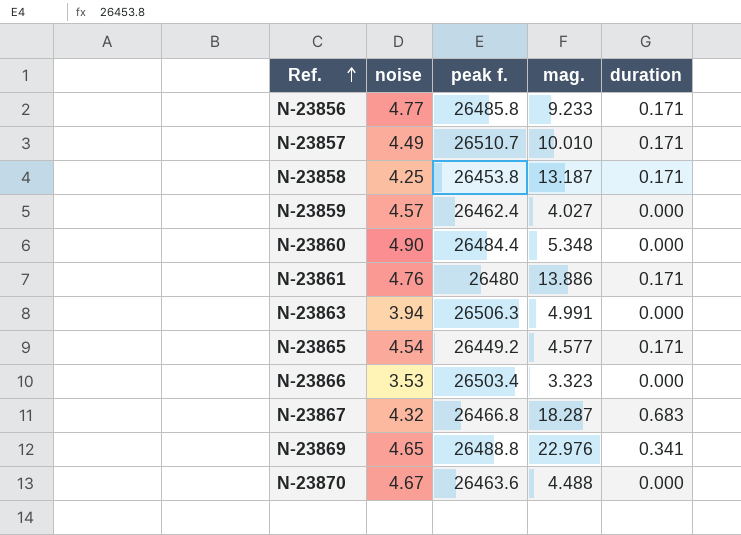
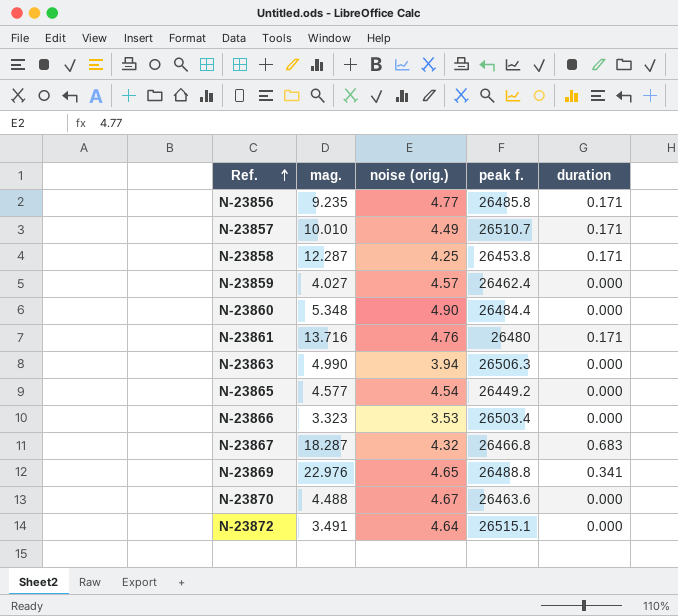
column mag. | position: 4 -> 2
column name: noise -> noise (orig.)
N-23856 | mag.: 9.233 -> 9.235
N-23858 | mag.: 13.187 -> 12.287
N-23861 | mag.: 13.886 -> 13.716
N-23863 | mag.: 4.991 -> 4.990
N-23865 | duration: 0.171 -> 0.000
row N-23872: none -> 3.491 | 4.64 | 26515.1 | 0.000

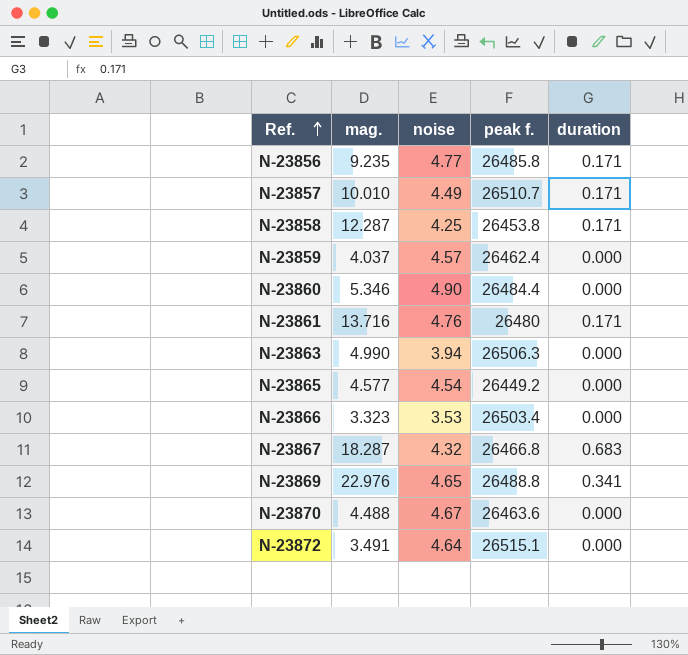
column name: noise (orig.) -> noise
N-23859 | mag.: 4.027 -> 4.037
N-23860 | mag.: 5.348 -> 5.346

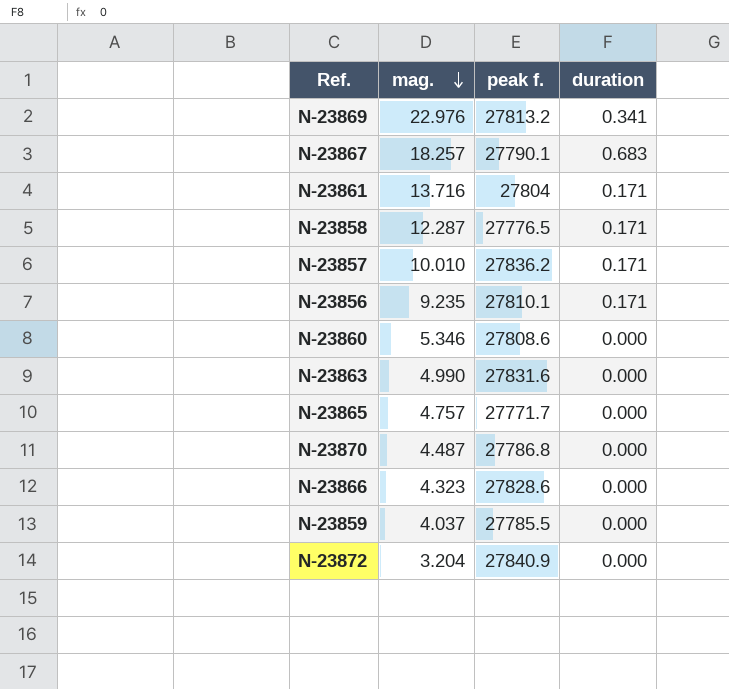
row order: Ref. ascending -> mag. descending
column noise | position: 3 -> none
N-23869 | peak f.: 26488.8 -> 27813.2
N-23867 | mag.: 18.287 -> 18.257
N-23867 | peak f.: 26466.8 -> 27790.1
N-23861 | peak f.: 26480 -> 27804
N-23858 | peak f.: 26453.8 -> 27776.5
N-23857 | peak f.: 26510.7 -> 27836.2
N-23856 | peak f.: 26485.8 -> 27810.1
N-23860 | peak f.: 26484.4 -> 27808.6
N-23863 | peak f.: 26506.3 -> 27831.6
N-23865 | mag.: 4.577 -> 4.757
N-23865 | peak f.: 26449.2 -> 27771.7
N-23870 | mag.: 4.488 -> 4.487
N-23870 | peak f.: 26463.6 -> 27786.8
N-23866 | mag.: 3.323 -> 4.323
N-23866 | peak f.: 26503.4 -> 27828.6
N-23859 | peak f.: 26462.4 -> 27785.5
N-23872 | mag.: 3.491 -> 3.204
N-23872 | peak f.: 26515.1 -> 27840.9

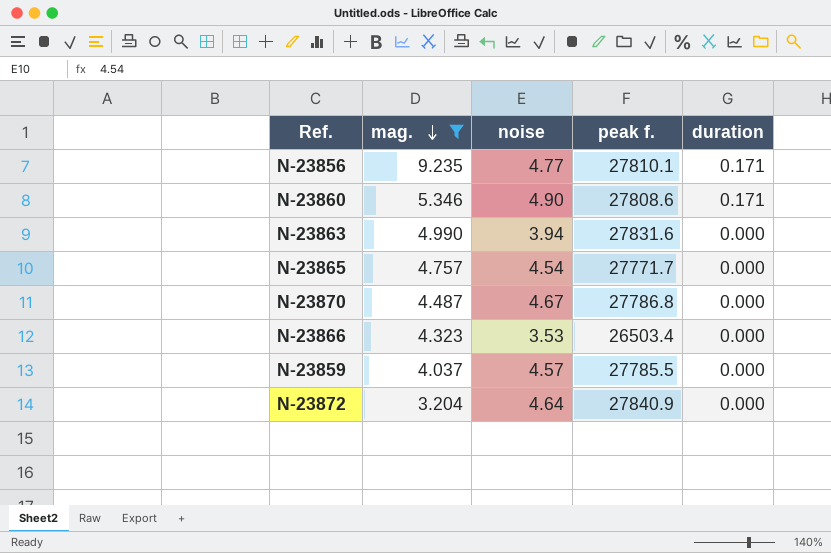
filter: none -> mag. <= 9.235
column noise | position: none -> 3
N-23860 | duration: 0.000 -> 0.171
N-23866 | peak f.: 27828.6 -> 26503.4

